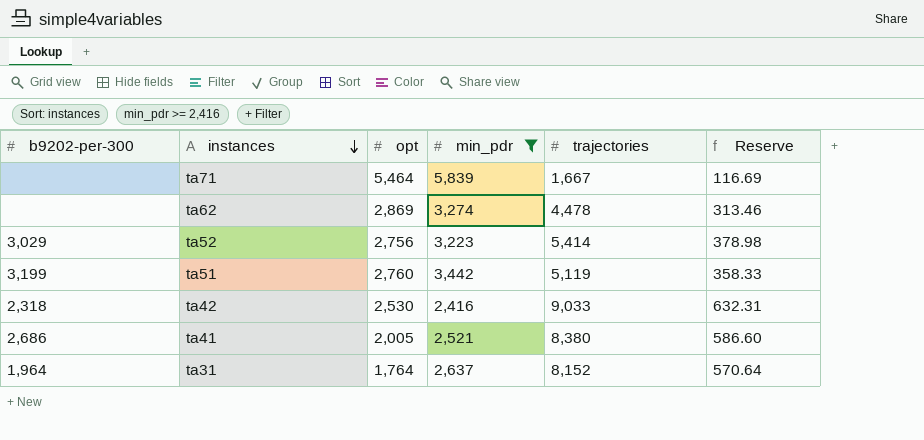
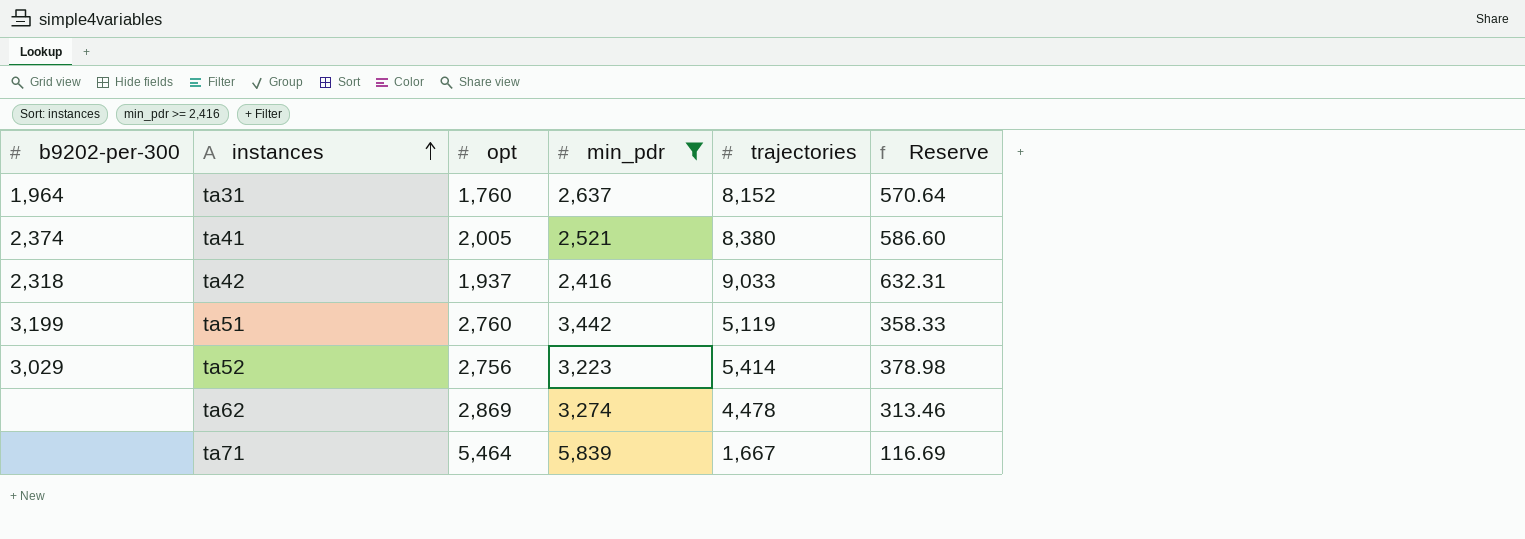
row order: instances descending -> instances ascending
ta31 | opt: 1,764 -> 1,760
ta41 | b9202-per-300: 2,686 -> 2,374
ta42 | opt: 2,530 -> 1,937

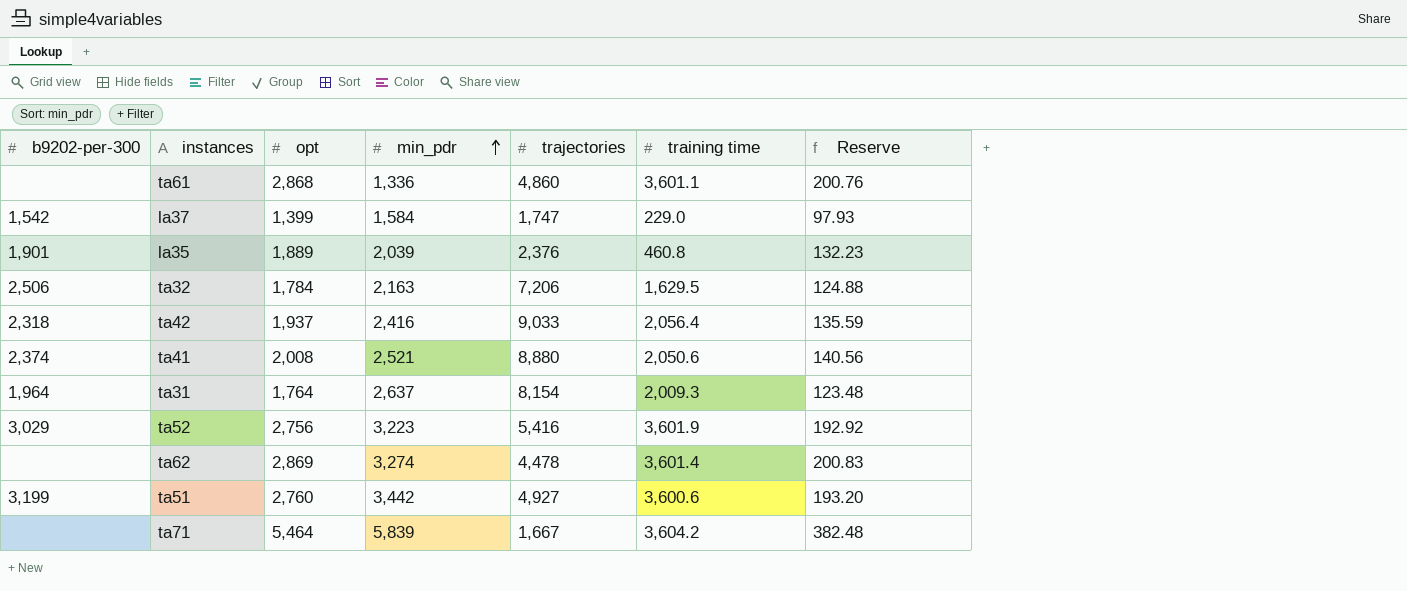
filter: min_pdr >= 2,416 -> none
row order: instances ascending -> min_pdr ascending
column training time | position: none -> 6
column Reserve | formula: [trajectories] * 0.07 -> [opt] * 0.07
ta41 | opt: 2,005 -> 2,008
ta41 | trajectories: 8,380 -> 8,880
ta31 | opt: 1,760 -> 1,764
ta31 | trajectories: 8,152 -> 8,154
ta52 | trajectories: 5,414 -> 5,416
ta51 | trajectories: 5,119 -> 4,927

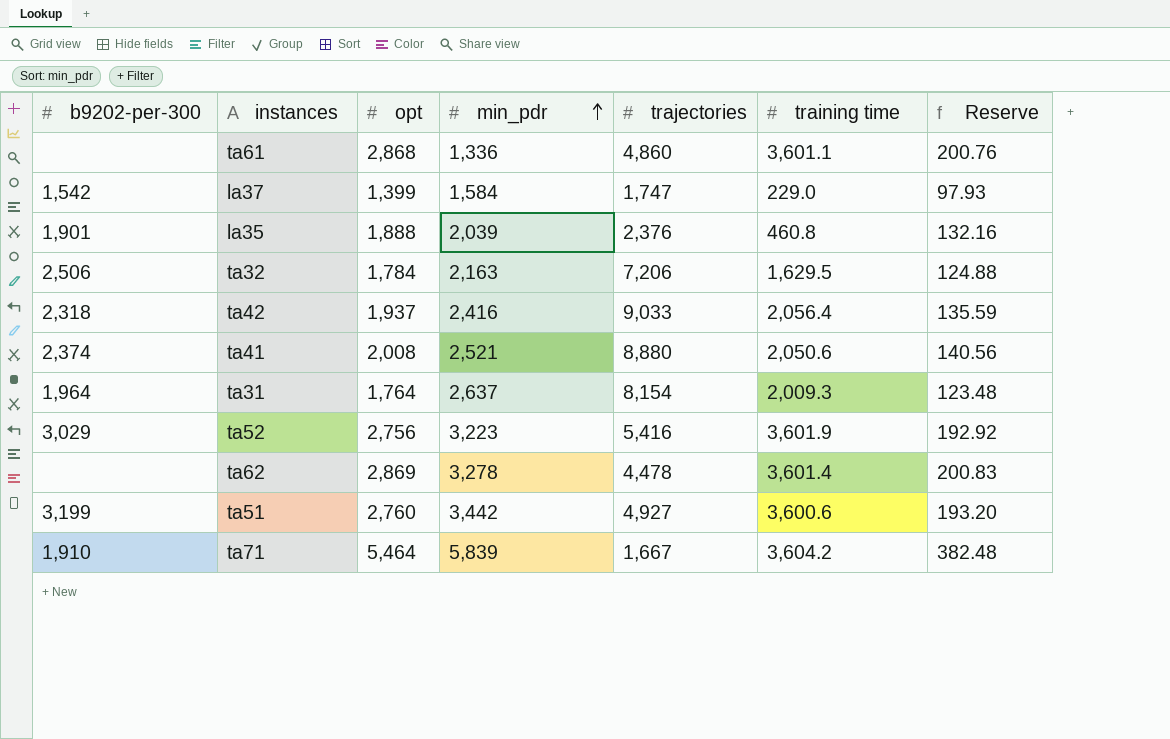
la35 | opt: 1,889 -> 1,888
la35 | Reserve: 132.23 -> 132.16
ta62 | min_pdr: 3,274 -> 3,278
ta71 | b9202-per-300: none -> 1,910

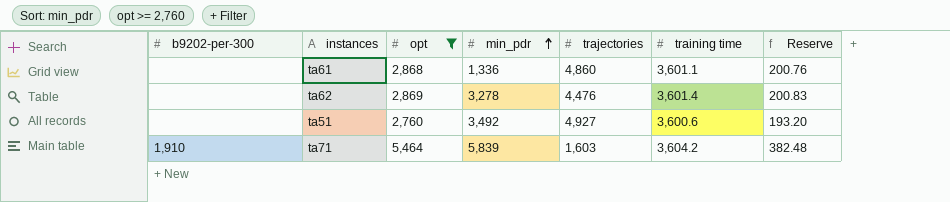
filter: none -> opt >= 2,760
ta62 | trajectories: 4,478 -> 4,476
ta51 | b9202-per-300: 3,199 -> none
ta51 | min_pdr: 3,442 -> 3,492
ta71 | trajectories: 1,667 -> 1,603

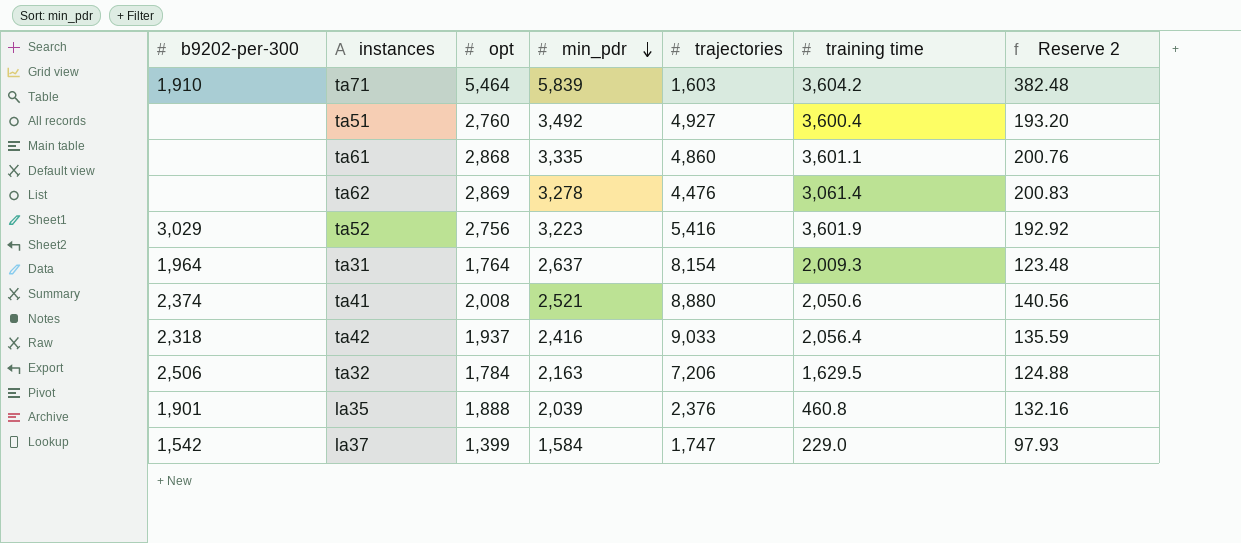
filter: opt >= 2,760 -> none
row order: min_pdr ascending -> min_pdr descending
column name: Reserve -> Reserve 2
ta51 | training time: 3,600.6 -> 3,600.4
ta61 | min_pdr: 1,336 -> 3,335
ta62 | training time: 3,601.4 -> 3,061.4

